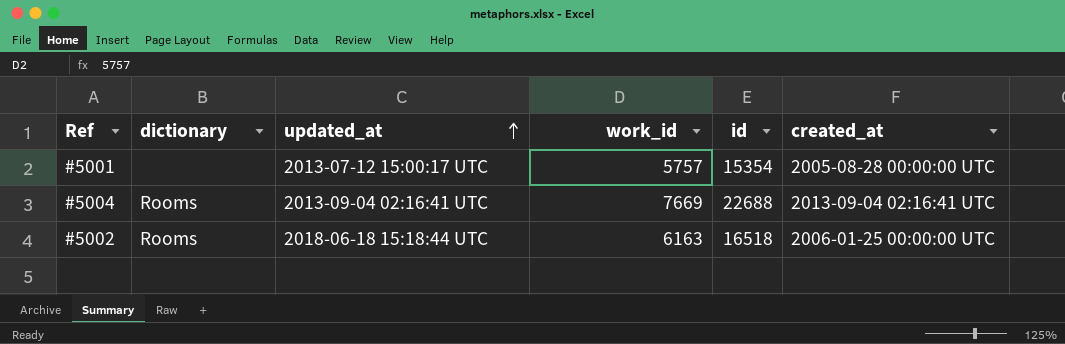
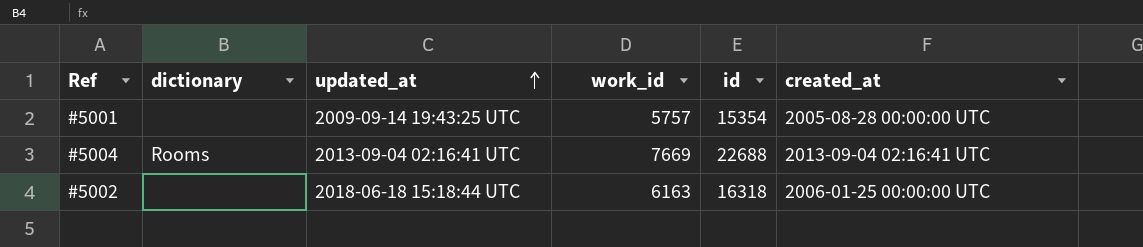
#5001 | updated_at: 2013-07-12 15:00:17 UTC -> 2009-09-14 19:43:25 UTC
#5002 | dictionary: Rooms -> none
#5002 | id: 16518 -> 16318

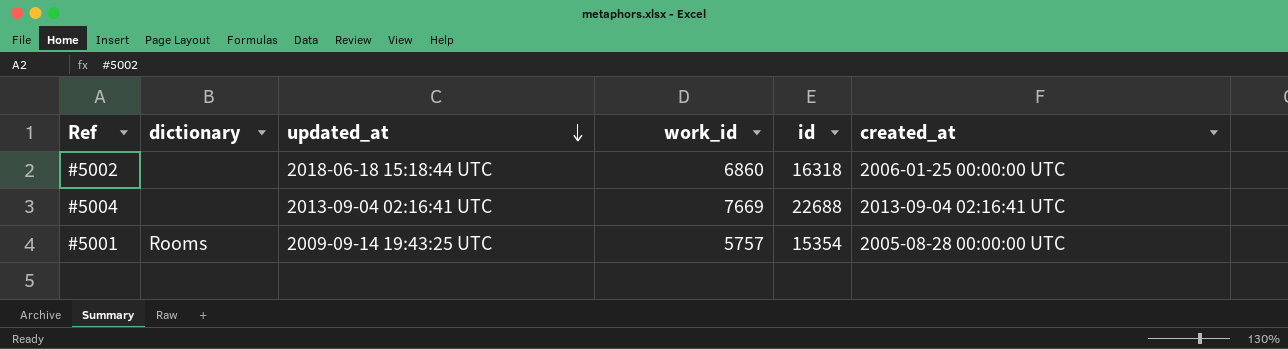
row order: updated_at ascending -> updated_at descending
#5002 | work_id: 6163 -> 6860
#5004 | dictionary: Rooms -> none
#5001 | dictionary: none -> Rooms

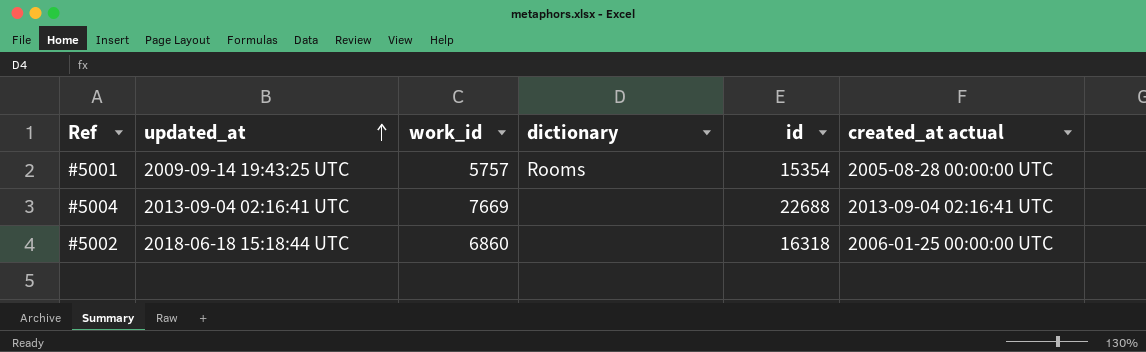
row order: updated_at descending -> updated_at ascending
column dictionary | position: 2 -> 4
column name: created_at -> created_at actual

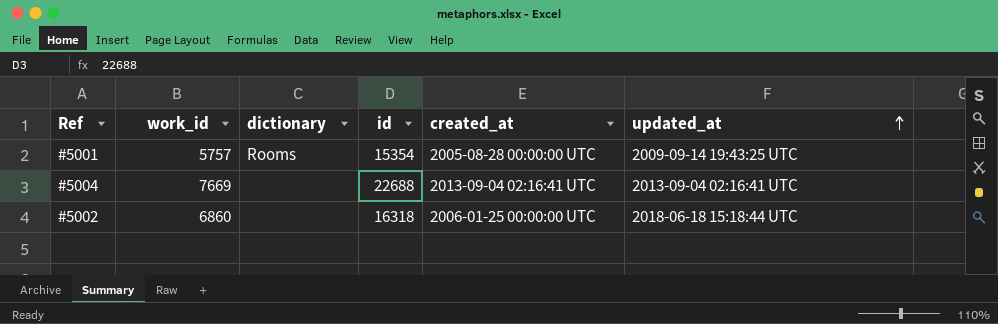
column name: created_at actual -> created_at
column updated_at | position: 2 -> 6

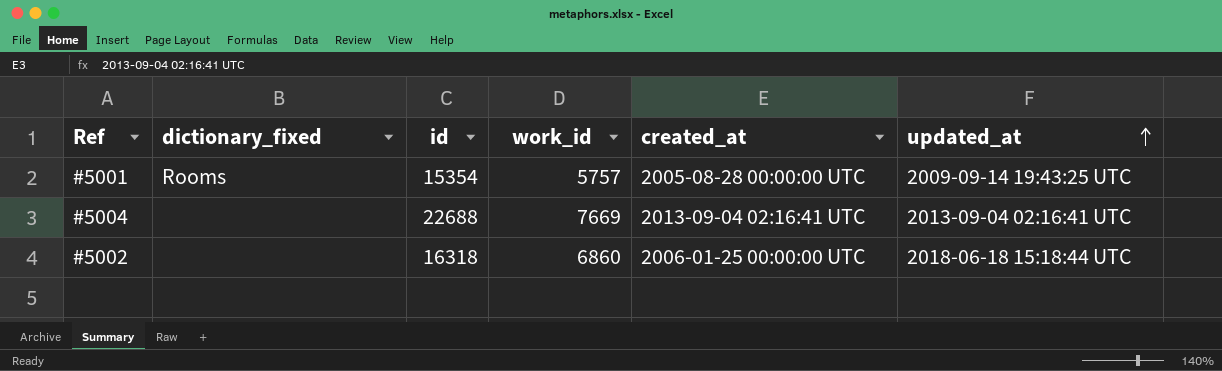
column name: dictionary -> dictionary_fixed
column work_id | position: 2 -> 4

